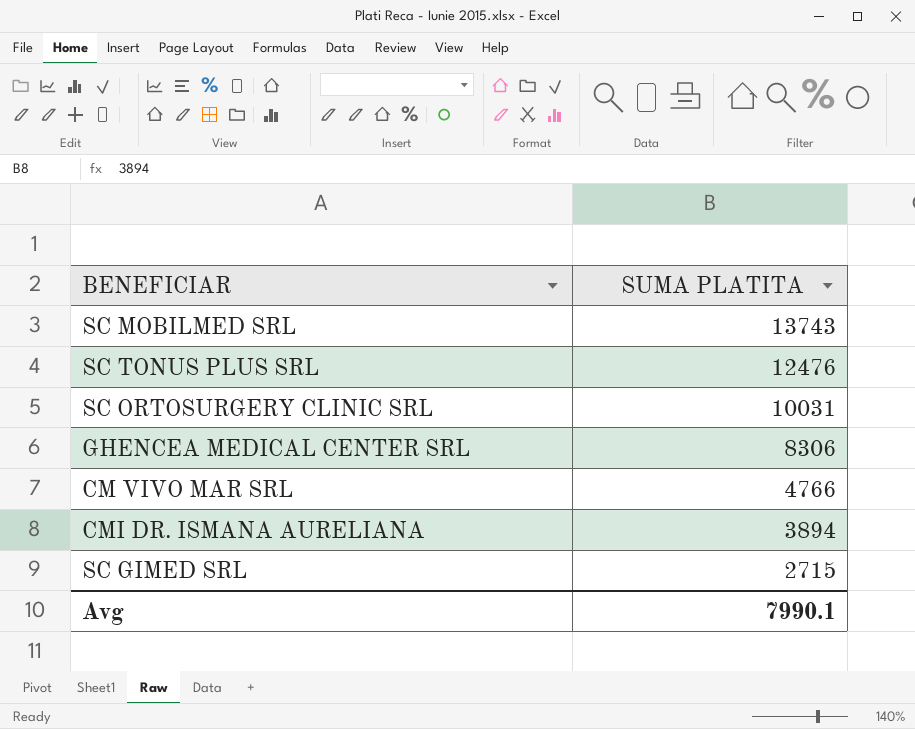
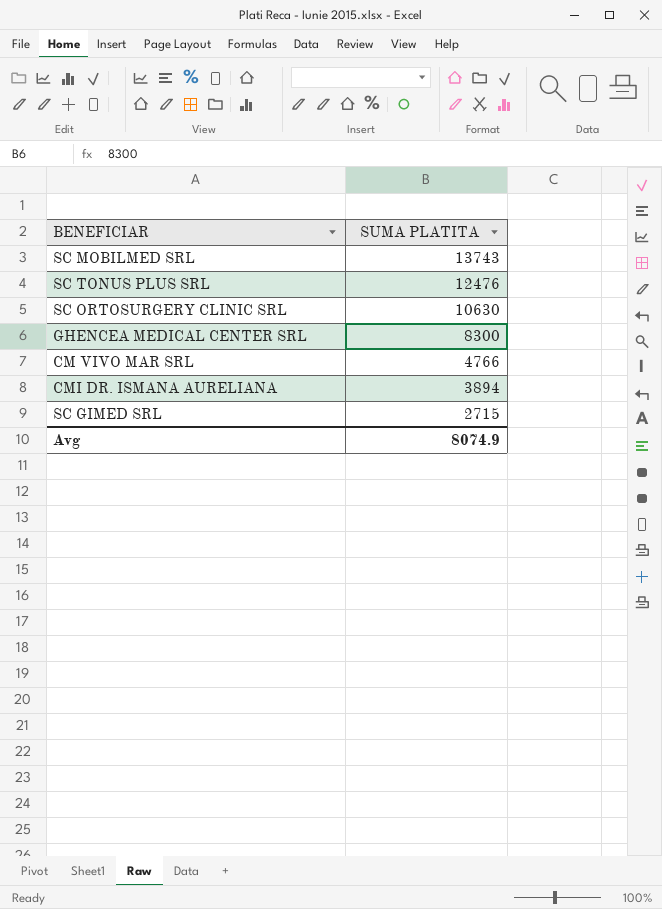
SC ORTOSURGERY CLINIC SRL | SUMA PLATITA: 10031 -> 10630
GHENCEA MEDICAL CENTER SRL | SUMA PLATITA: 8306 -> 8300
Avg | SUMA PLATITA: 7990.1 -> 8074.9

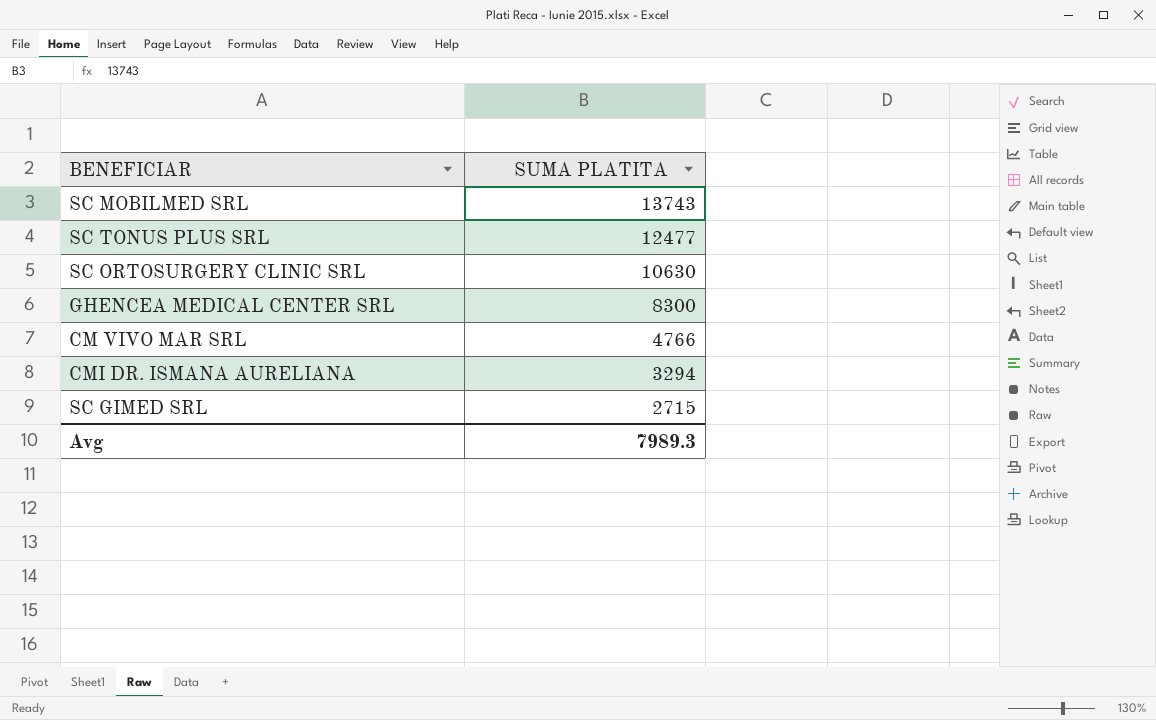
SC TONUS PLUS SRL | SUMA PLATITA: 12476 -> 12477
CMI DR. ISMANA AURELIANA | SUMA PLATITA: 3894 -> 3294
Avg | SUMA PLATITA: 8074.9 -> 7989.3

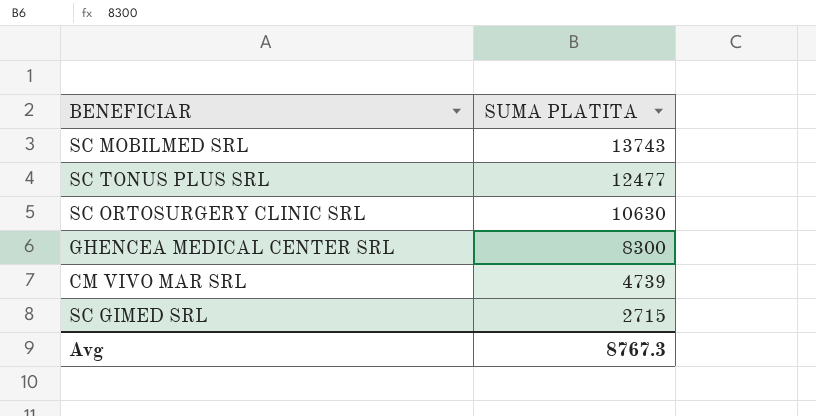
row CMI DR. ISMANA AURELIANA: 3294 -> none
CM VIVO MAR SRL | SUMA PLATITA: 4766 -> 4739
Avg | SUMA PLATITA: 7989.3 -> 8767.3

